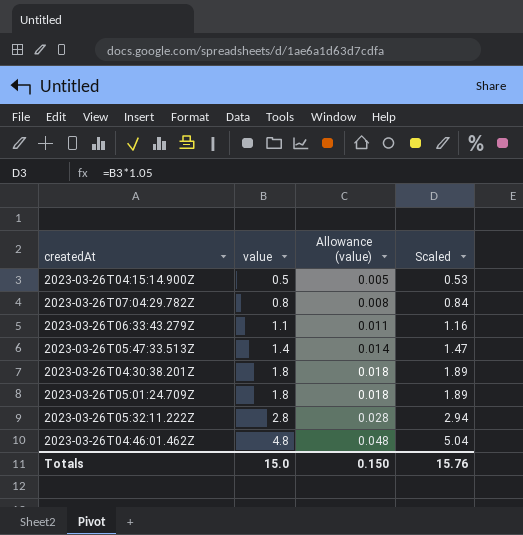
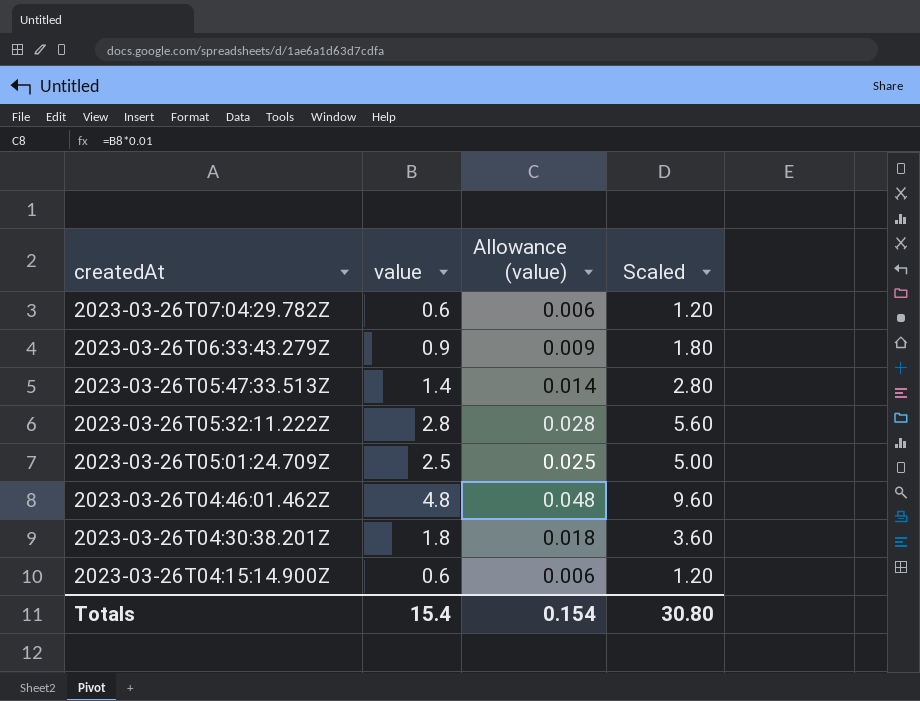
row order: value ascending -> createdAt descending
column Scaled | formula: [value] * 1.05 -> [value] * 2
2023-03-26T07:04:29.782Z | value: 0.8 -> 0.6
2023-03-26T07:04:29.782Z | Allowance (value): 0.008 -> 0.006
2023-03-26T06:33:43.279Z | value: 1.1 -> 0.9
2023-03-26T06:33:43.279Z | Allowance (value): 0.011 -> 0.009
2023-03-26T05:01:24.709Z | value: 1.8 -> 2.5
2023-03-26T05:01:24.709Z | Allowance (value): 0.018 -> 0.025
2023-03-26T04:15:14.900Z | value: 0.5 -> 0.6
2023-03-26T04:15:14.900Z | Allowance (value): 0.005 -> 0.006
Totals | value: 15.0 -> 15.4
Totals | Allowance (value): 0.150 -> 0.154
Totals | Scaled: 15.76 -> 30.80

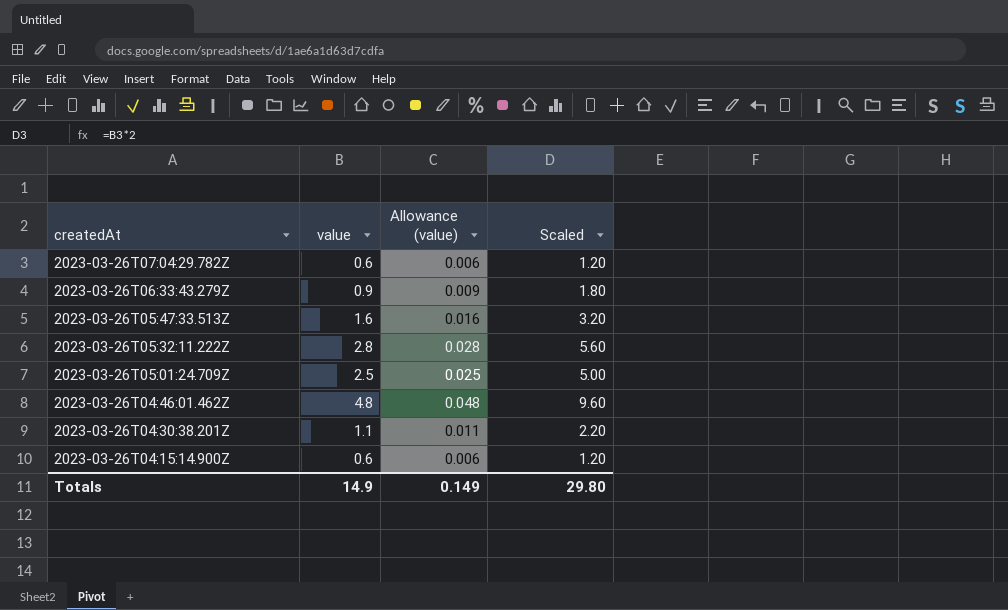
2023-03-26T05:47:33.513Z | value: 1.4 -> 1.6
2023-03-26T05:47:33.513Z | Allowance (value): 0.014 -> 0.016
2023-03-26T05:47:33.513Z | Scaled: 2.80 -> 3.20
2023-03-26T04:30:38.201Z | value: 1.8 -> 1.1
2023-03-26T04:30:38.201Z | Allowance (value): 0.018 -> 0.011
2023-03-26T04:30:38.201Z | Scaled: 3.60 -> 2.20
Totals | value: 15.4 -> 14.9
Totals | Allowance (value): 0.154 -> 0.149
Totals | Scaled: 30.80 -> 29.80

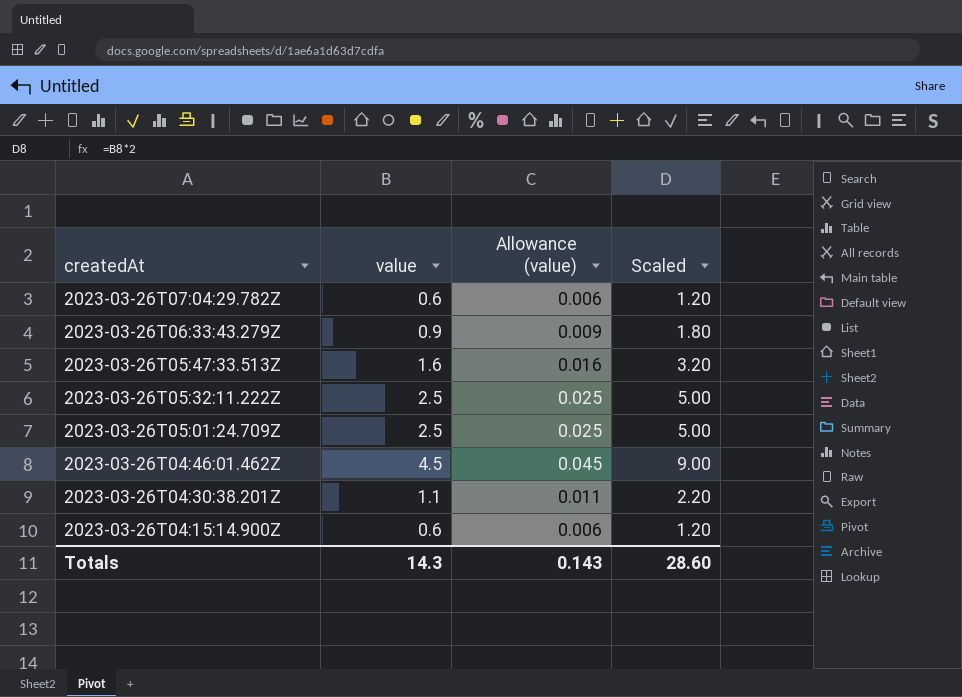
2023-03-26T05:32:11.222Z | value: 2.8 -> 2.5
2023-03-26T05:32:11.222Z | Allowance (value): 0.028 -> 0.025
2023-03-26T05:32:11.222Z | Scaled: 5.60 -> 5.00
2023-03-26T04:46:01.462Z | value: 4.8 -> 4.5
2023-03-26T04:46:01.462Z | Allowance (value): 0.048 -> 0.045
2023-03-26T04:46:01.462Z | Scaled: 9.60 -> 9.00
Totals | value: 14.9 -> 14.3
Totals | Allowance (value): 0.149 -> 0.143
Totals | Scaled: 29.80 -> 28.60

